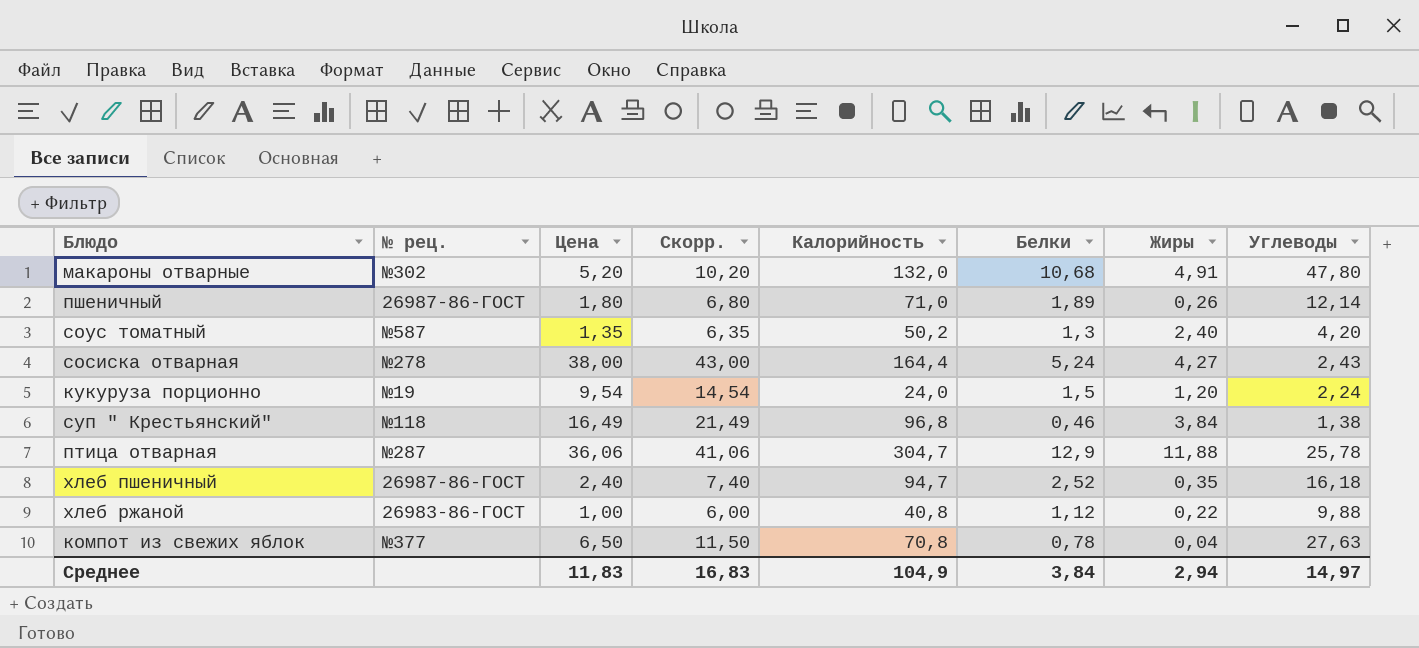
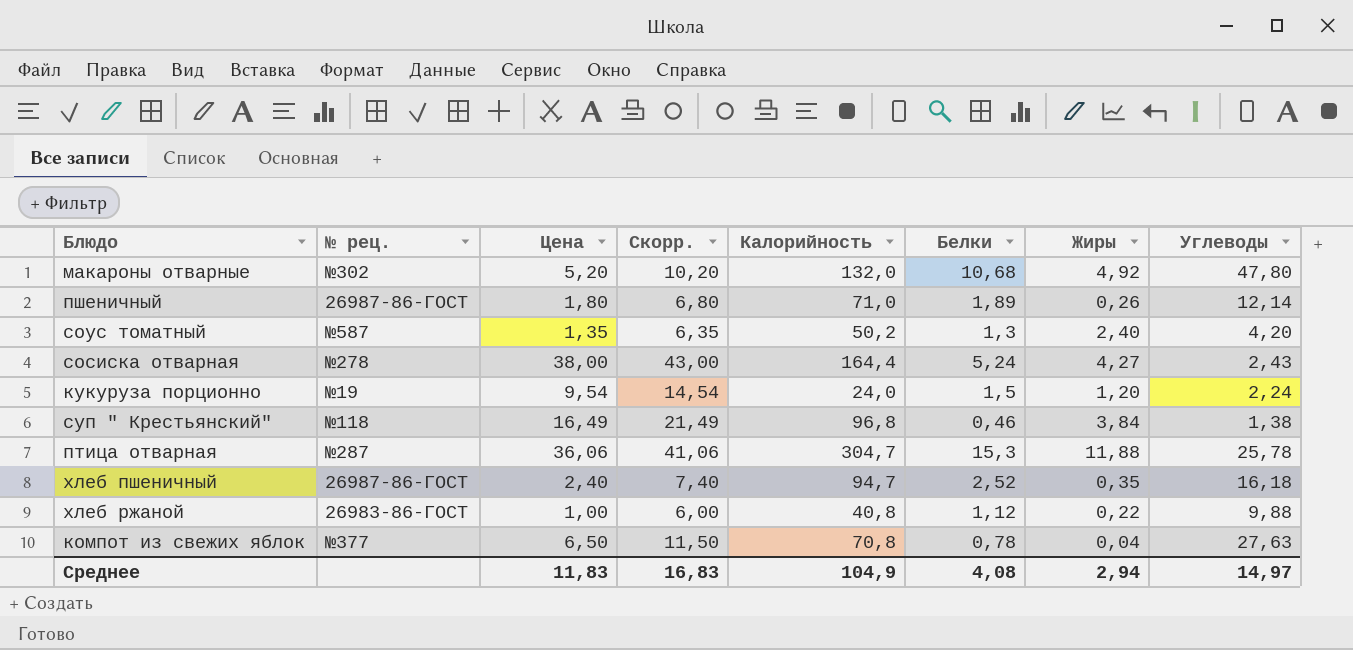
макароны отварные | Жиры: 4,91 -> 4,92
птица отварная | Белки: 12,9 -> 15,3
Среднее | Белки: 3,84 -> 4,08

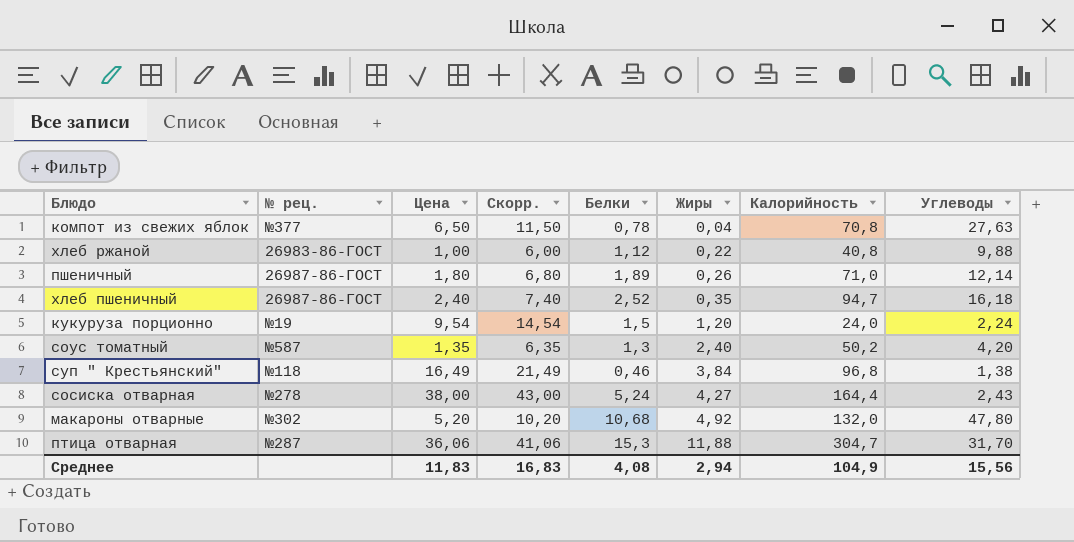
row order: none -> Жиры ascending
column Калорийность | position: 5 -> 7
птица отварная | Углеводы: 25,78 -> 31,70
Среднее | Углеводы: 14,97 -> 15,56

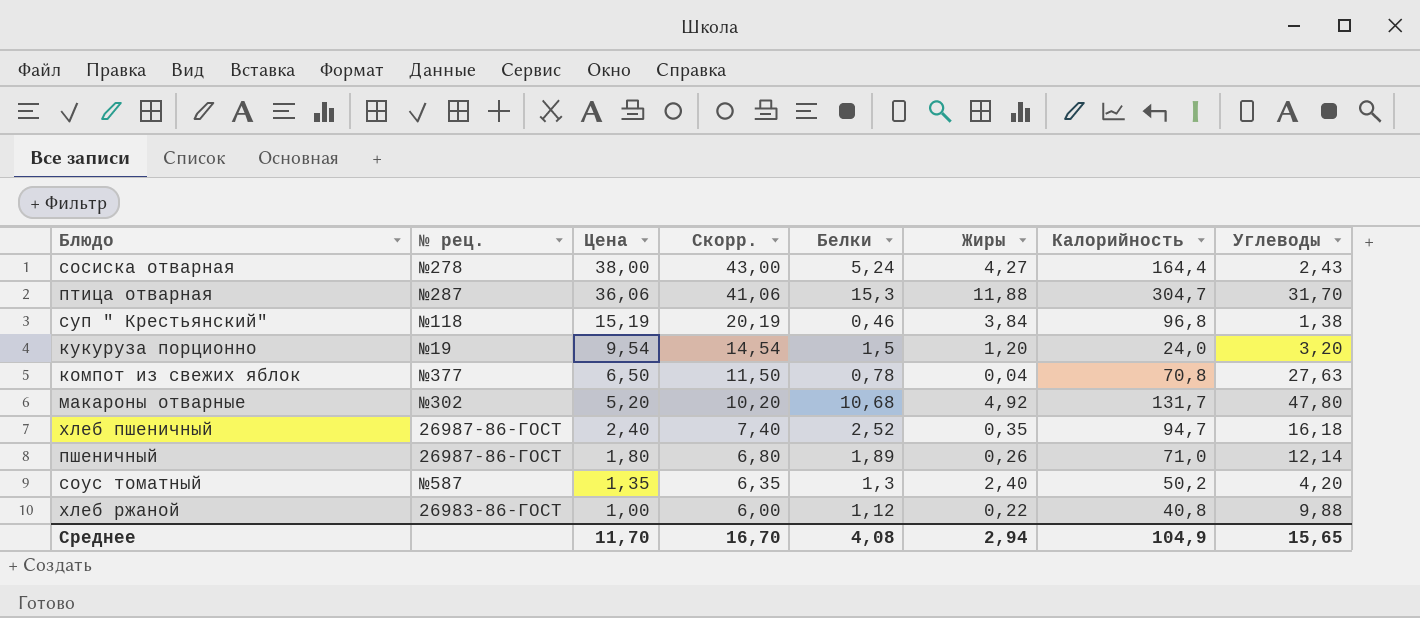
row order: Жиры ascending -> Цена descending
суп " Крестьянский" | Цена: 16,49 -> 15,19
суп " Крестьянский" | Скорр.: 21,49 -> 20,19
кукуруза порционно | Углеводы: 2,24 -> 3,20
макароны отварные | Калорийность: 132,0 -> 131,7
Среднее | Цена: 11,83 -> 11,70
Среднее | Скорр.: 16,83 -> 16,70
Среднее | Углеводы: 15,56 -> 15,65

